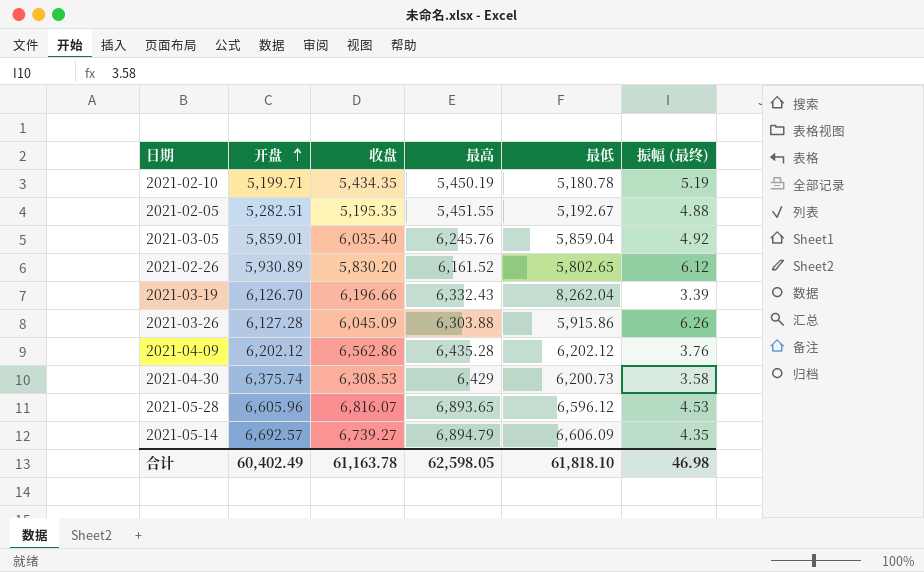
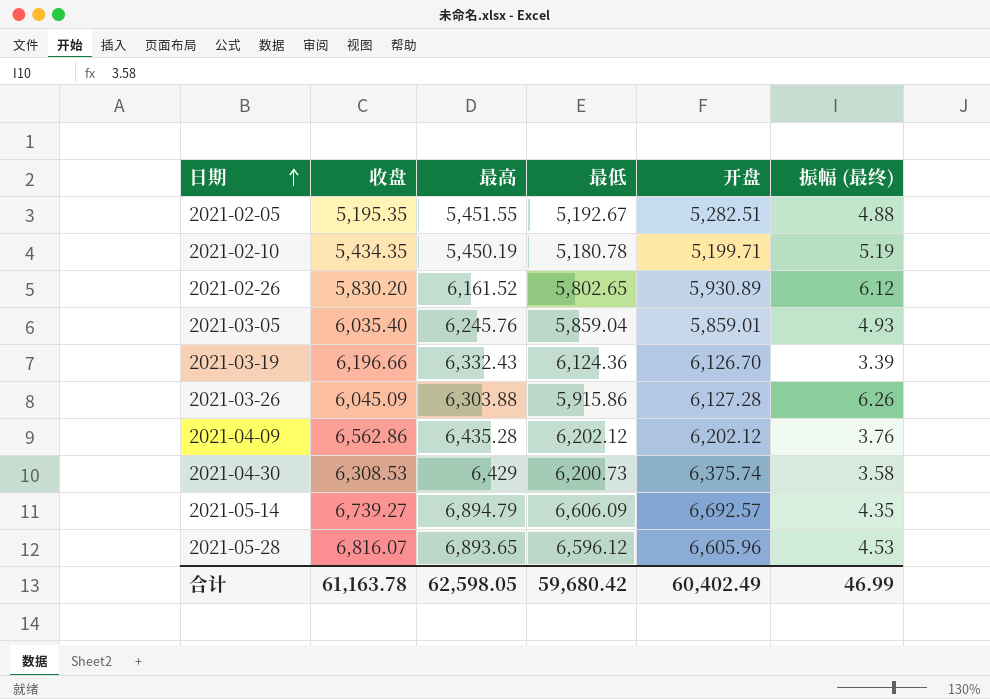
row order: 开盘 ascending -> 日期 ascending
column 开盘 | position: 2 -> 5
2021-03-05 | 振幅 (最终): 4.92 -> 4.93
2021-03-19 | 最低: 8,262.04 -> 6,124.36
合计 | 最低: 61,818.10 -> 59,680.42
合计 | 振幅 (最终): 46.98 -> 46.99

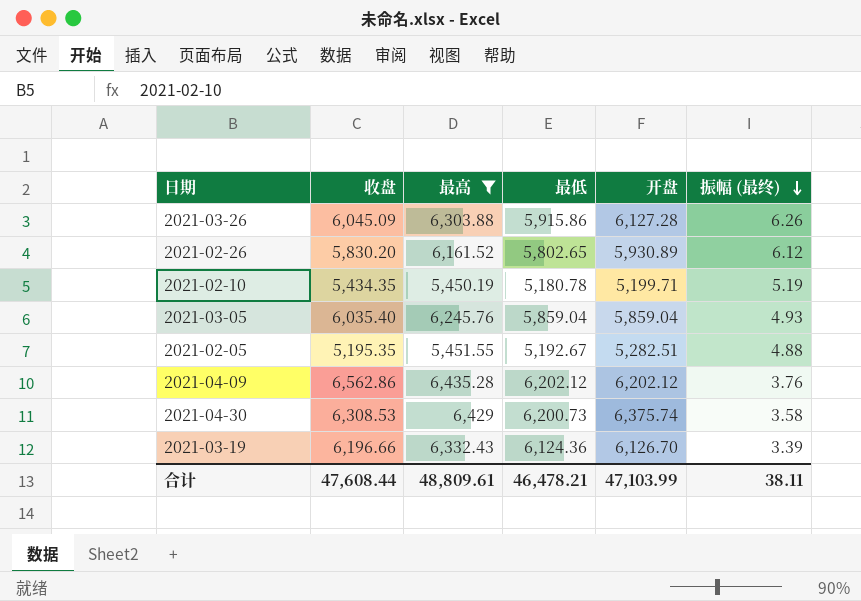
filter: none -> 最高 <= 6,435.28
row order: 日期 ascending -> 振幅 (最终) descending
2021-03-05 | 开盘: 5,859.01 -> 5,859.04
合计 | 收盘: 61,163.78 -> 47,608.44
合计 | 最高: 62,598.05 -> 48,809.61
合计 | 最低: 59,680.42 -> 46,478.21
合计 | 开盘: 60,402.49 -> 47,103.99
合计 | 振幅 (最终): 46.99 -> 38.11

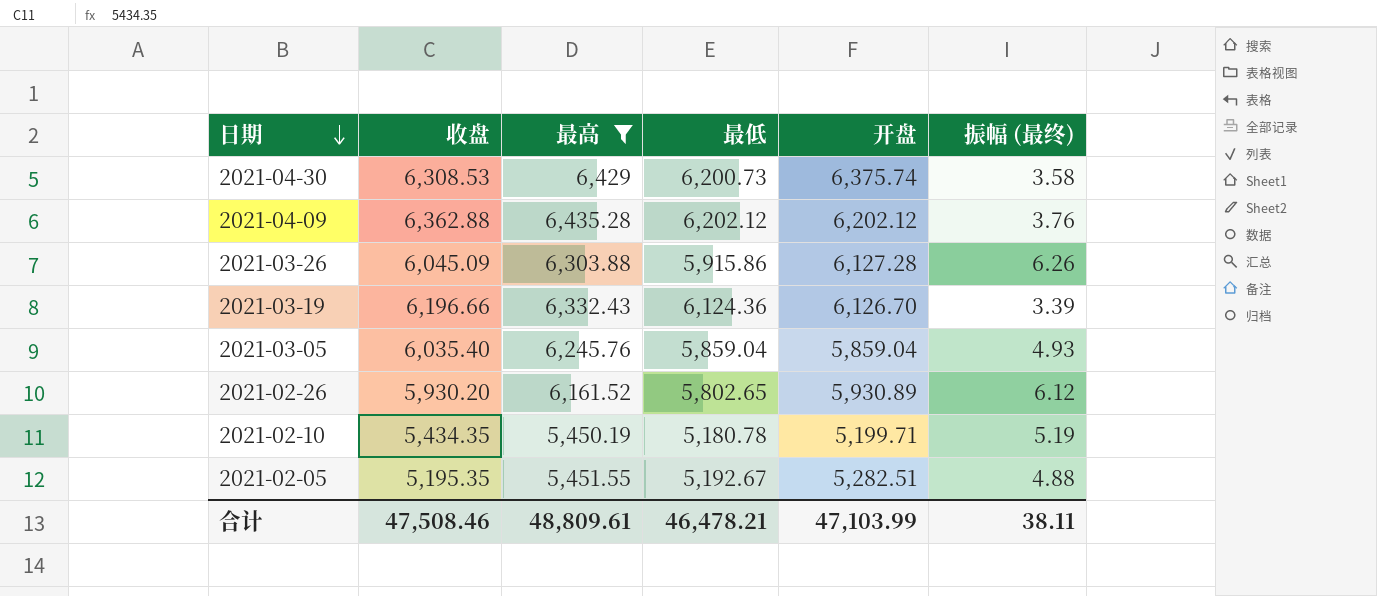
row order: 振幅 (最终) descending -> 日期 descending
2021-04-09 | 收盘: 6,562.86 -> 6,362.88
2021-02-26 | 收盘: 5,830.20 -> 5,930.20
合计 | 收盘: 47,608.44 -> 47,508.46

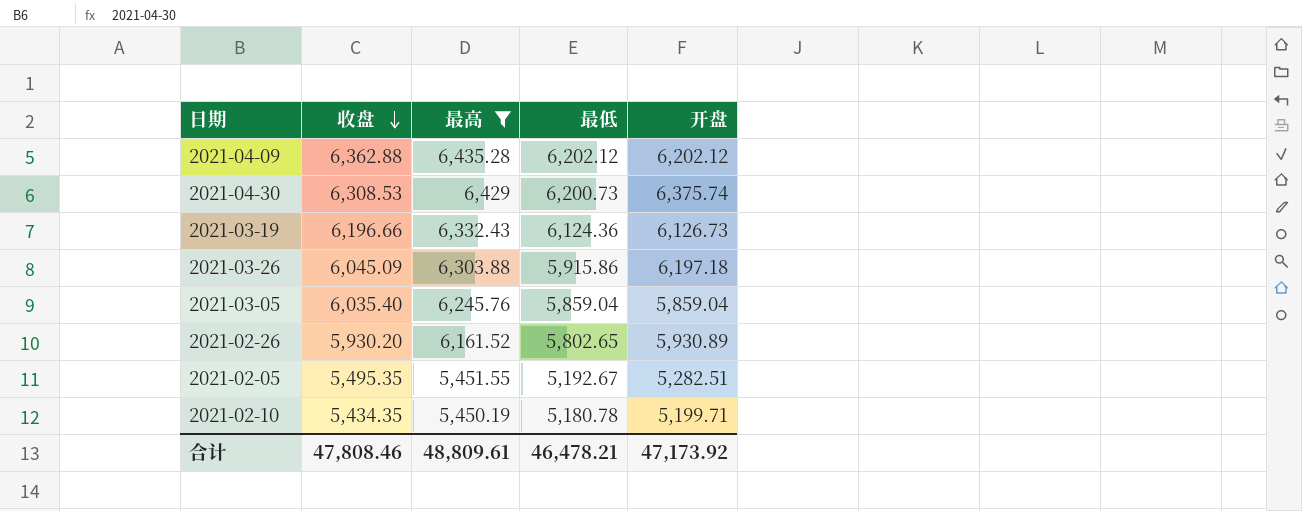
row order: 日期 descending -> 收盘 descending
column 振幅 (最终) | position: 6 -> none
2021-03-19 | 开盘: 6,126.70 -> 6,126.73
2021-03-26 | 开盘: 6,127.28 -> 6,197.18
2021-02-05 | 收盘: 5,195.35 -> 5,495.35
合计 | 收盘: 47,508.46 -> 47,808.46
合计 | 开盘: 47,103.99 -> 47,173.92

